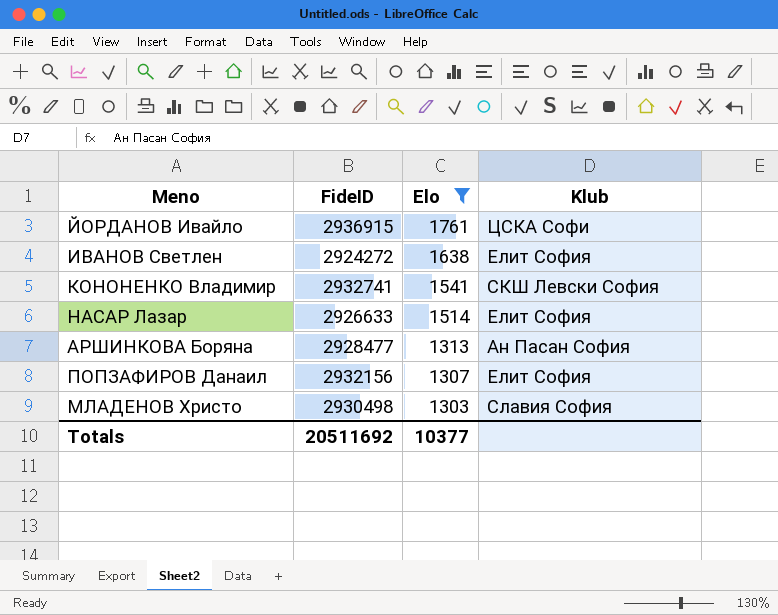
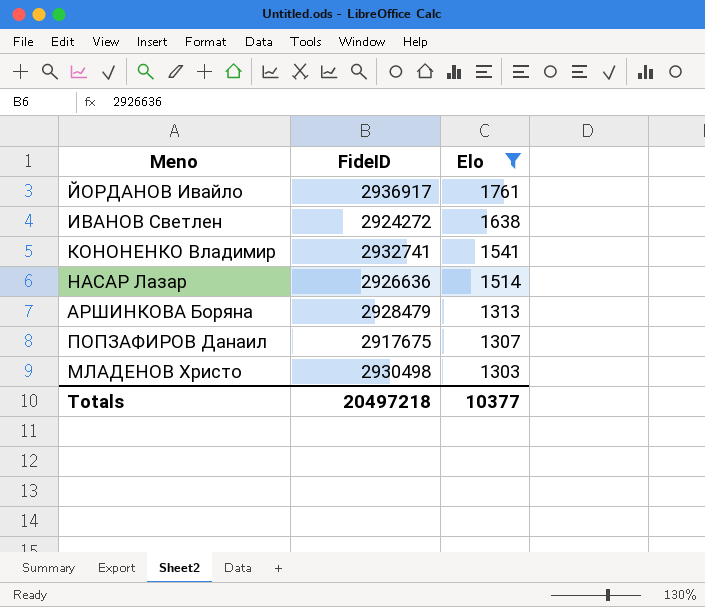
column Klub | position: 4 -> none
ЙОРДАНОВ Ивайло | FideID: 2936915 -> 2936917
НАСАР Лазар | FideID: 2926633 -> 2926636
АРШИНКОВА Боряна | FideID: 2928477 -> 2928479
ПОПЗАФИРОВ Данаил | FideID: 2932156 -> 2917675
Totals | FideID: 20511692 -> 20497218

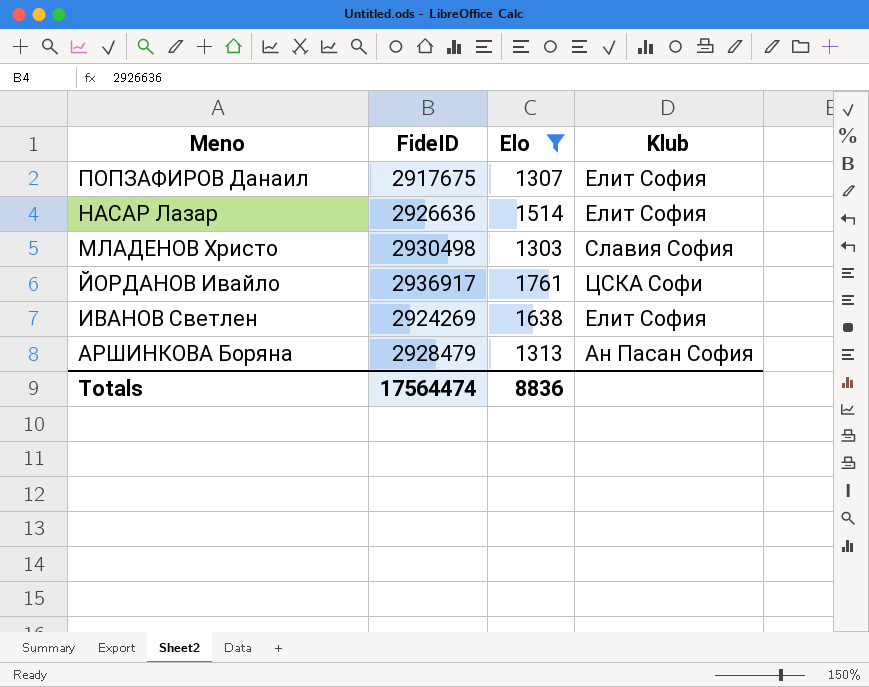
row order: Elo descending -> Meno descending
column Klub | position: none -> 4
row КОНОНЕНКО Владимир: 2932741 | 1541 -> none
ИВАНОВ Светлен | FideID: 2924272 -> 2924269
Totals | FideID: 20497218 -> 17564474
Totals | Elo: 10377 -> 8836

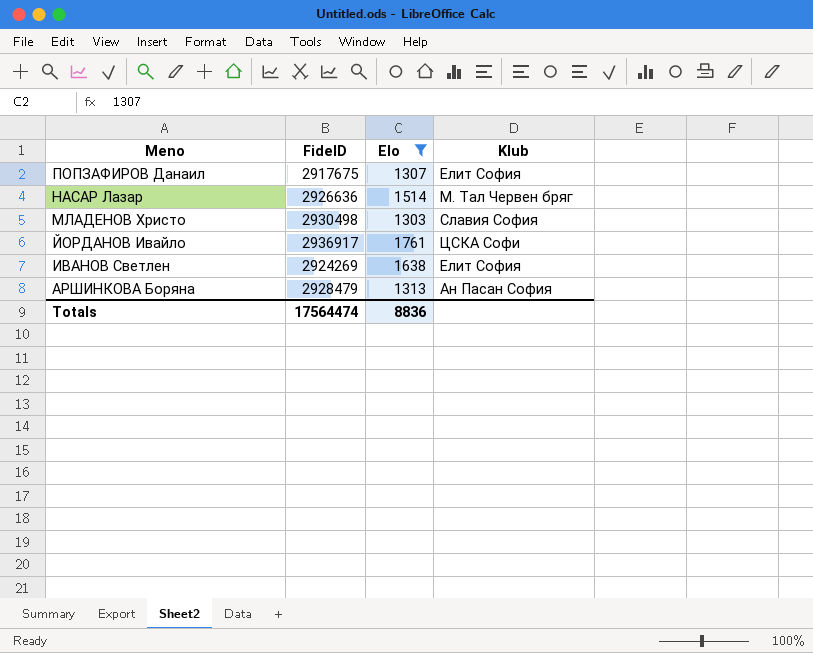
НАСАР Лазар | Klub: Елит София -> М. Тал Червен бряг

